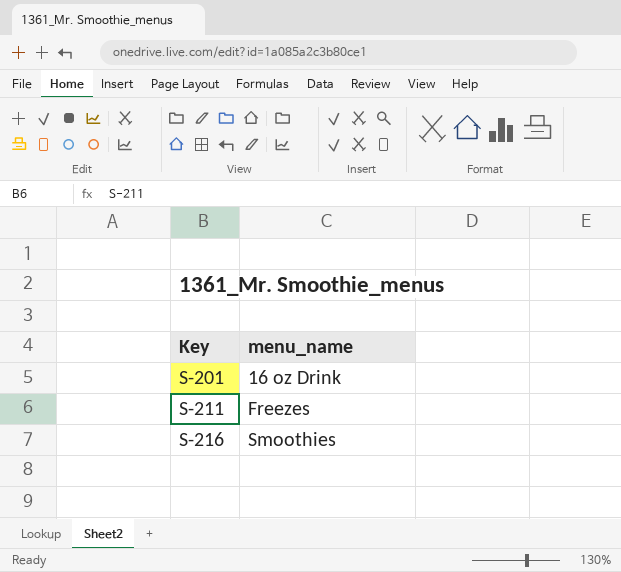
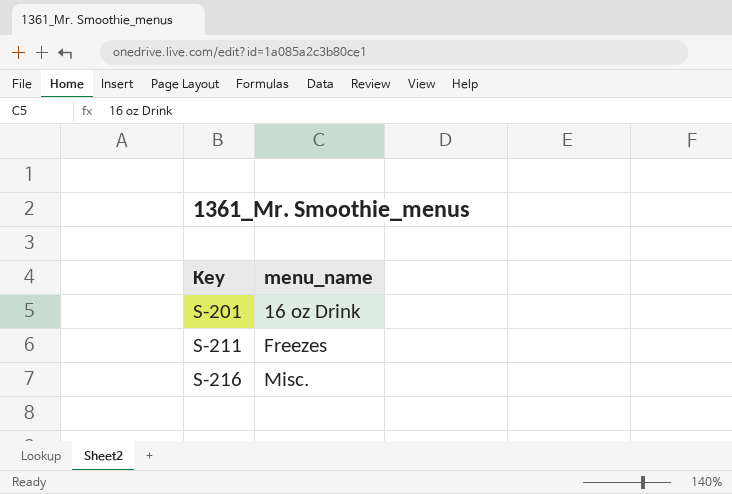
S-216 | menu_name: Smoothies -> Misc.

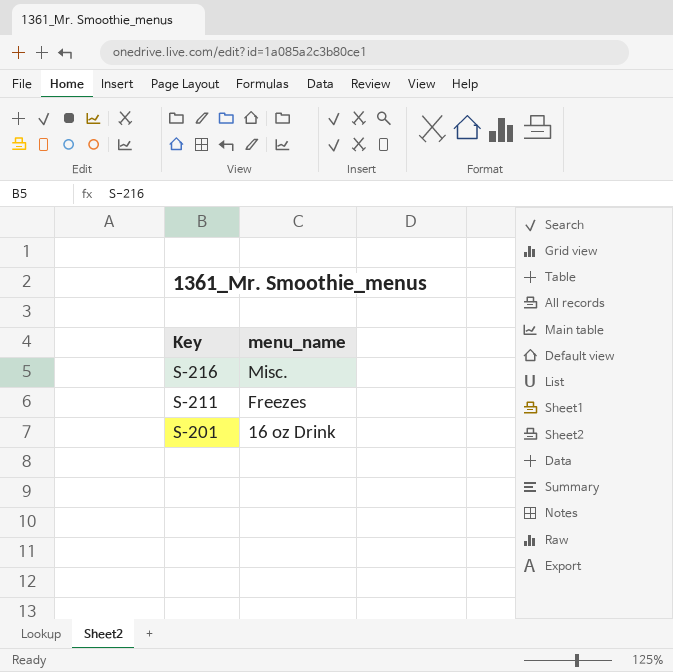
row order: Key ascending -> Key descending

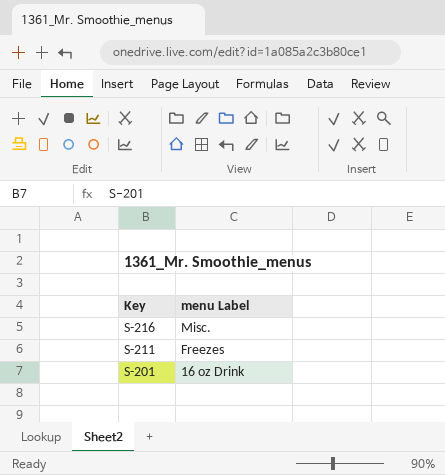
column name: menu_name -> menu Label

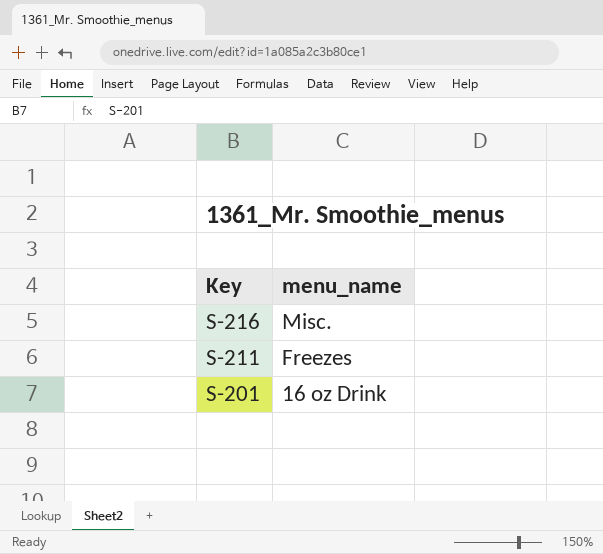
column name: menu Label -> menu_name

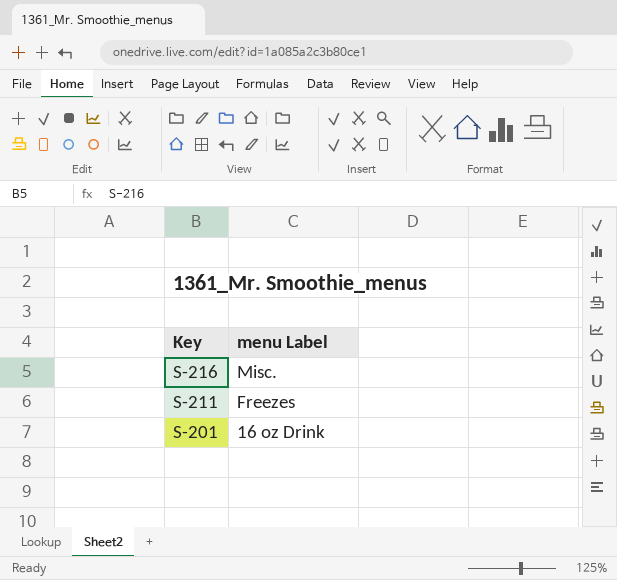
column name: menu_name -> menu Label

